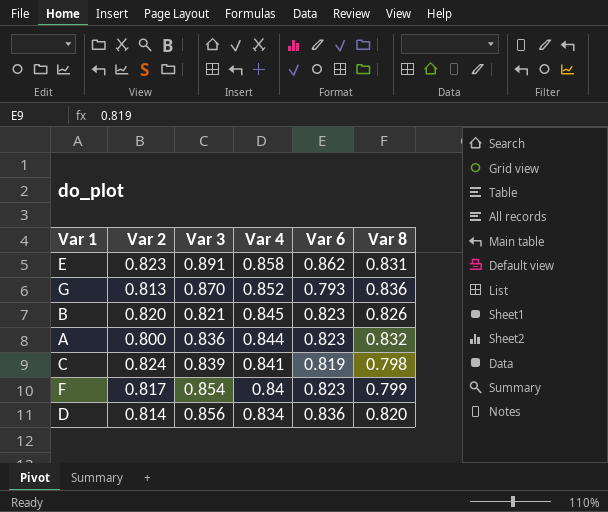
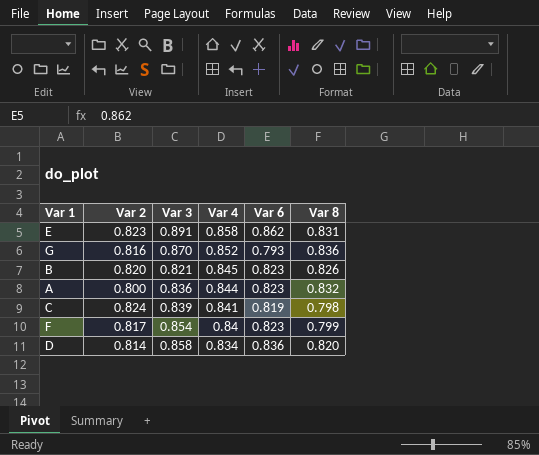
G | Var 2: 0.813 -> 0.816
D | Var 3: 0.856 -> 0.858

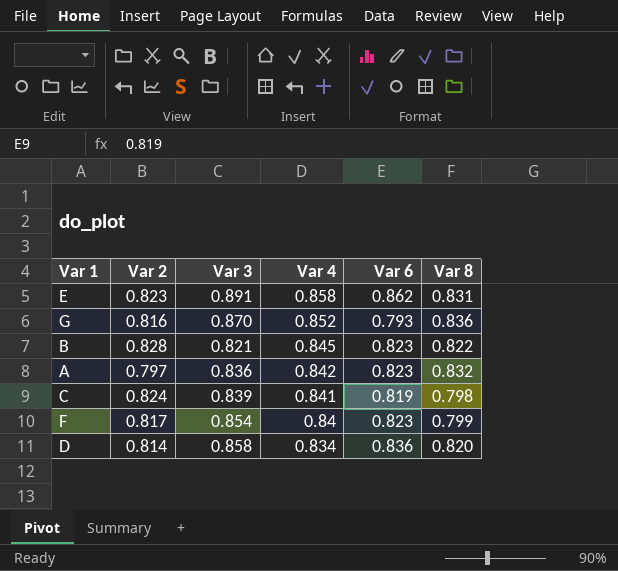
B | Var 2: 0.820 -> 0.828
B | Var 8: 0.826 -> 0.822
A | Var 2: 0.800 -> 0.797
A | Var 4: 0.844 -> 0.842

